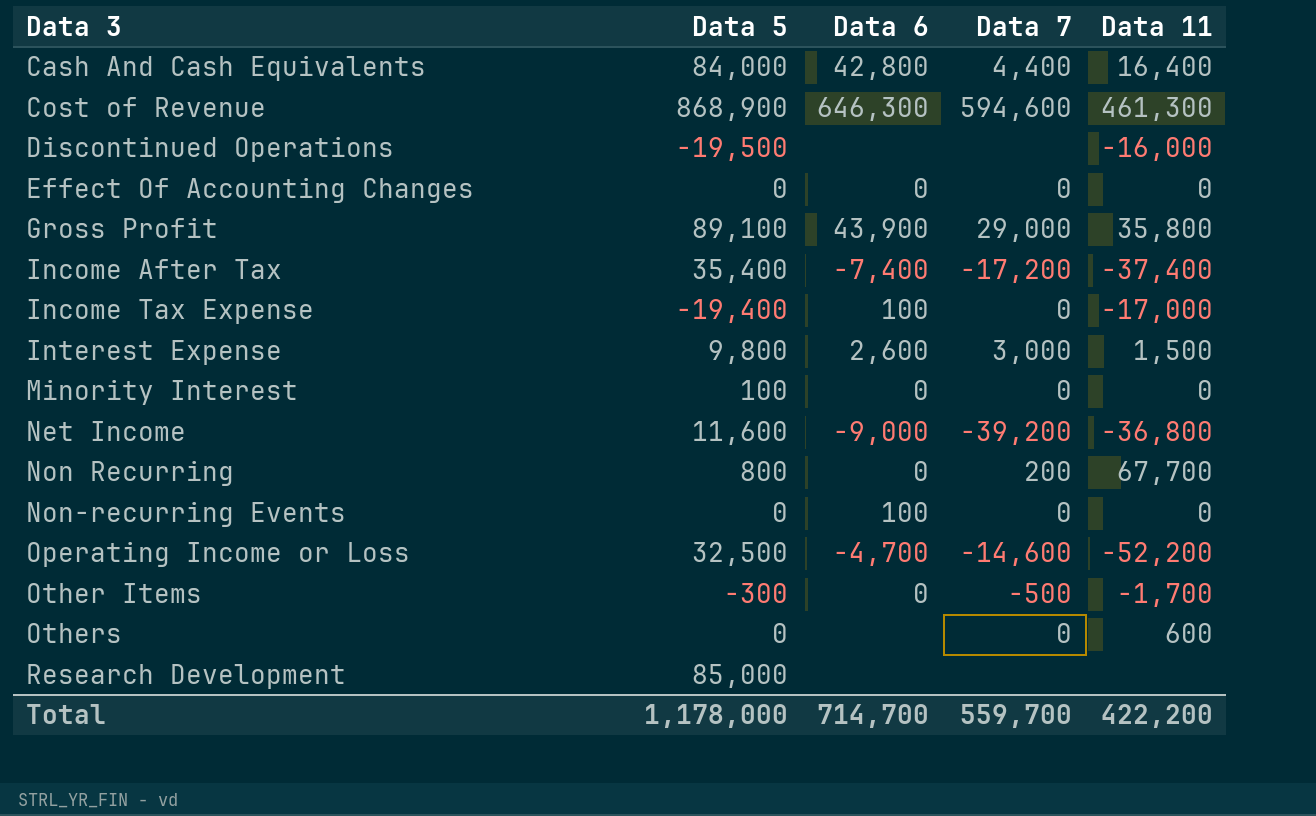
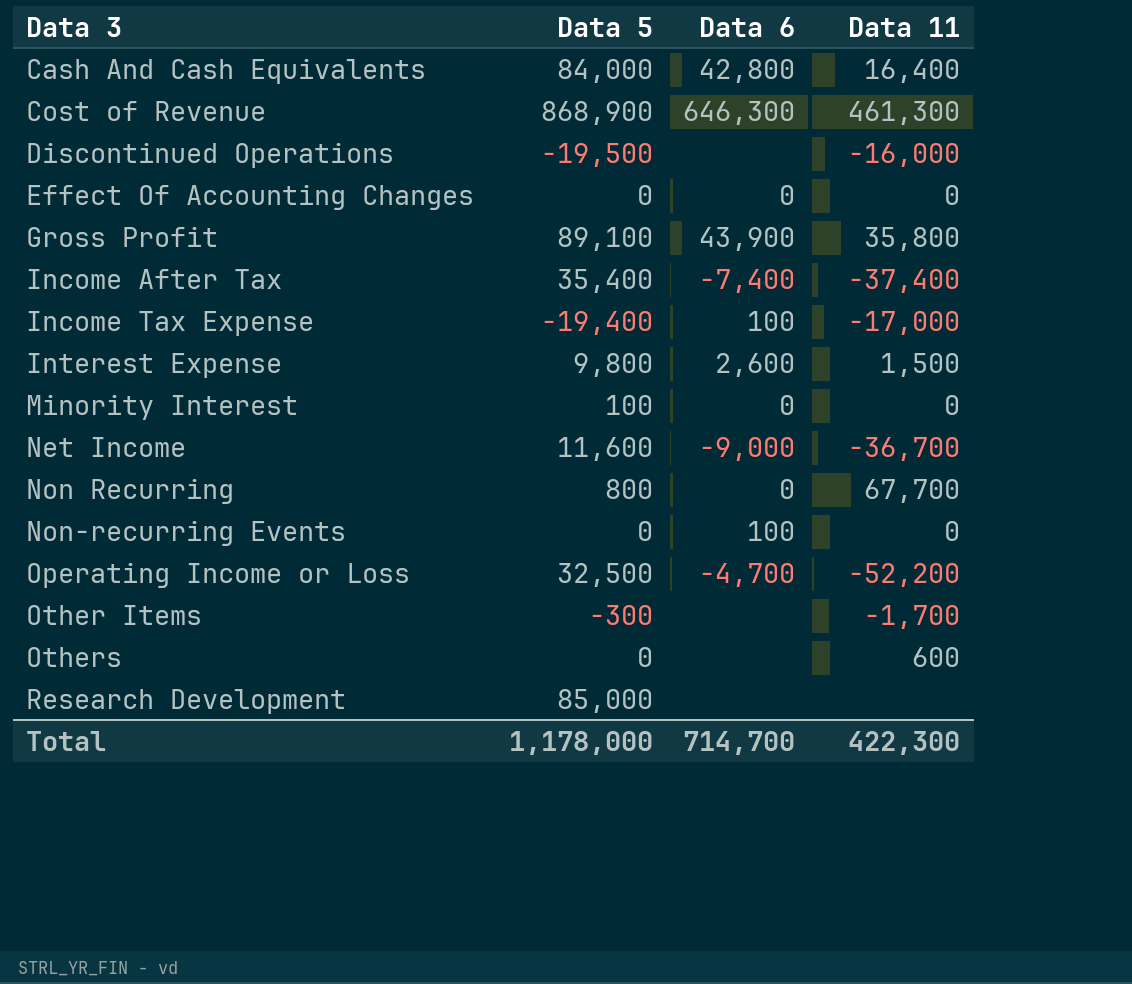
column Data 7 | position: 4 -> none
Net Income | Data 11: -36,800 -> -36,700
Other Items | Data 6: 0 -> none
Total | Data 11: 422,200 -> 422,300

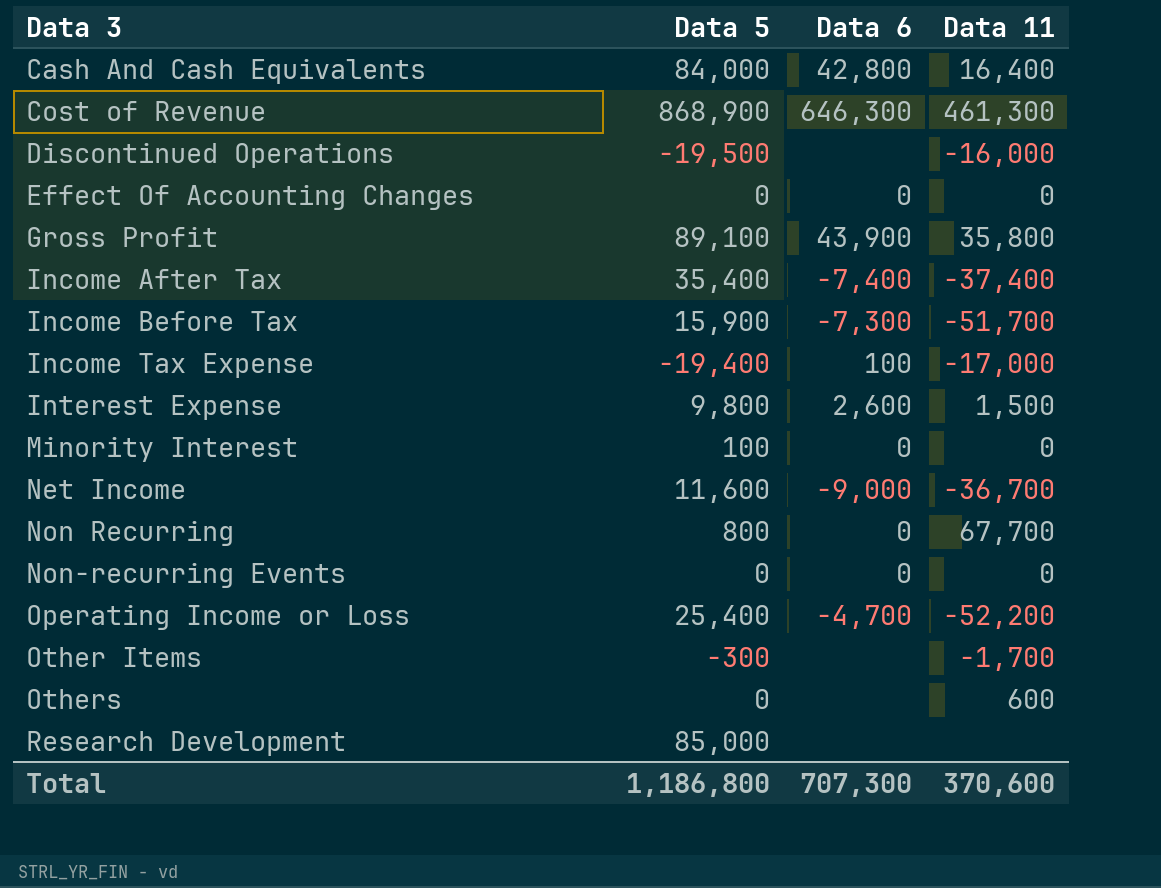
row Income Before Tax: none -> 15,900 | -7,300 | -51,700
Non-recurring Events | Data 6: 100 -> 0
Operating Income or Loss | Data 5: 32,500 -> 25,400
Total | Data 5: 1,178,000 -> 1,186,800
Total | Data 6: 714,700 -> 707,300
Total | Data 11: 422,300 -> 370,600

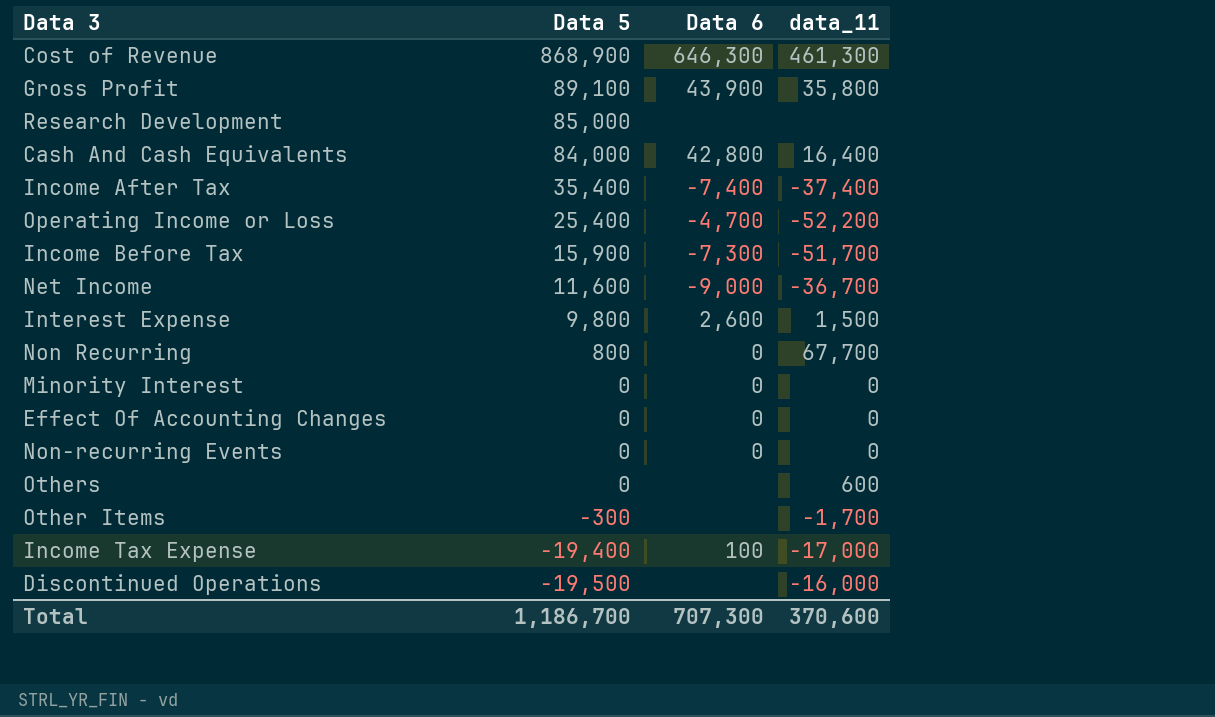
row order: Data 3 ascending -> Data 5 descending
column name: Data 11 -> data_11
Minority Interest | Data 5: 100 -> 0
Total | Data 5: 1,186,800 -> 1,186,700

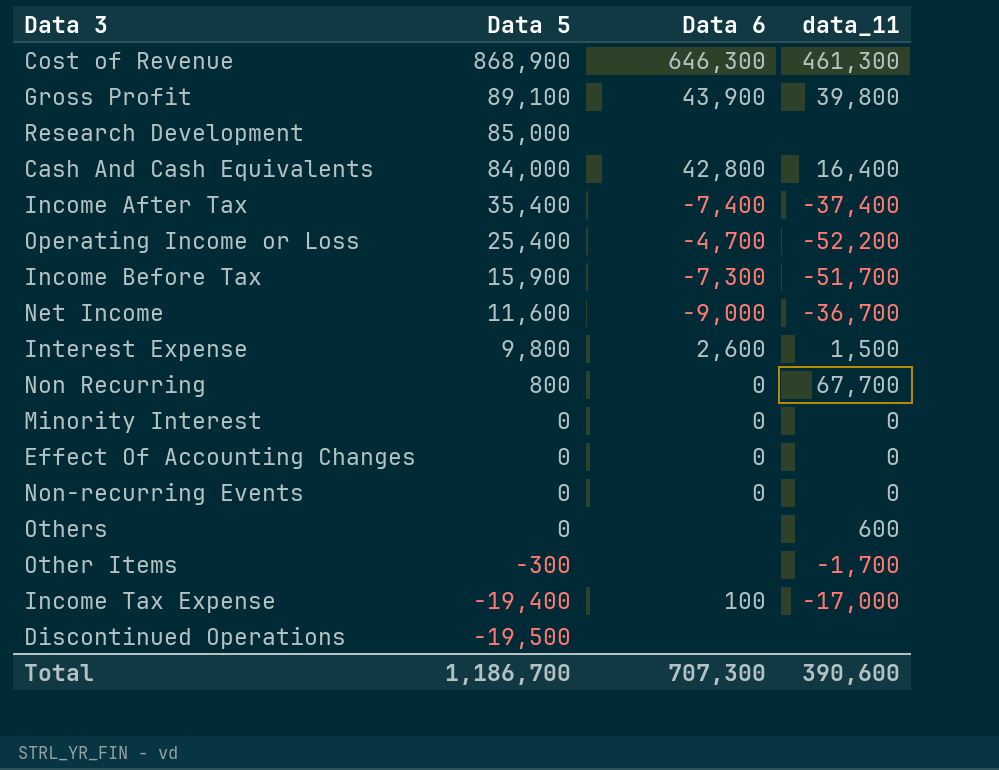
Gross Profit | data_11: 35,800 -> 39,800
Discontinued Operations | data_11: -16,000 -> none
Total | data_11: 370,600 -> 390,600

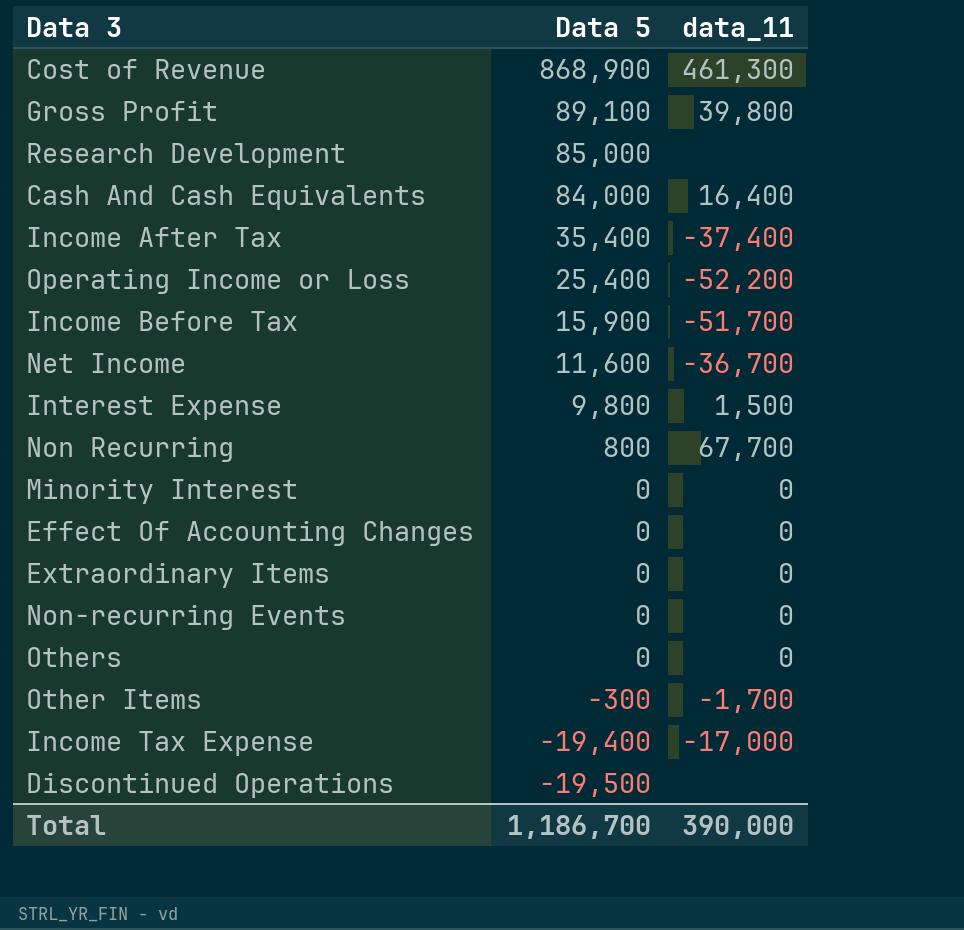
column Data 6 | position: 3 -> none
row Extraordinary Items: none -> 0 | 0
Others | data_11: 600 -> 0
Total | data_11: 390,600 -> 390,000

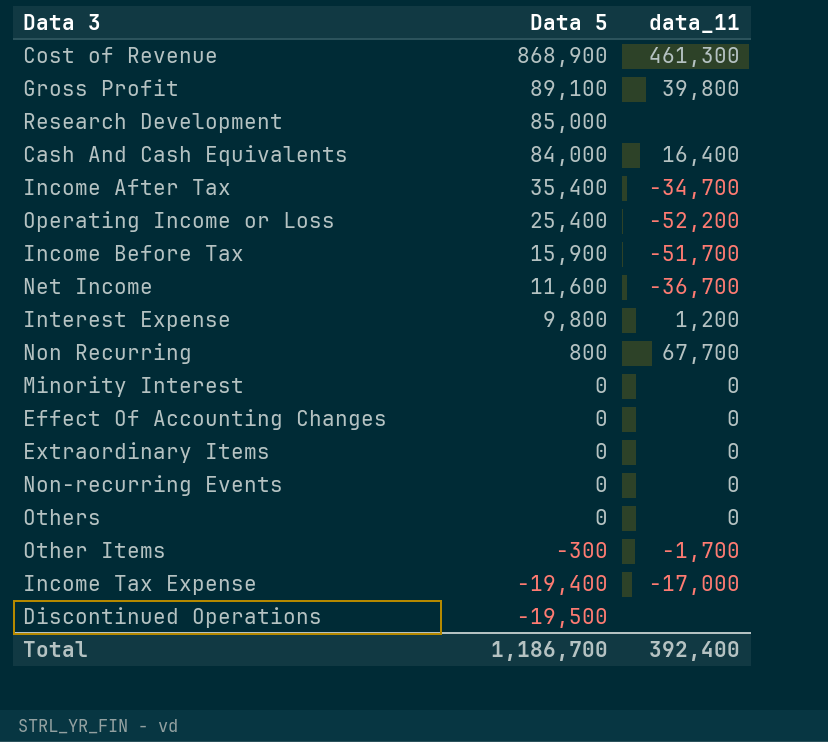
Income After Tax | data_11: -37,400 -> -34,700
Interest Expense | data_11: 1,500 -> 1,200
Total | data_11: 390,000 -> 392,400

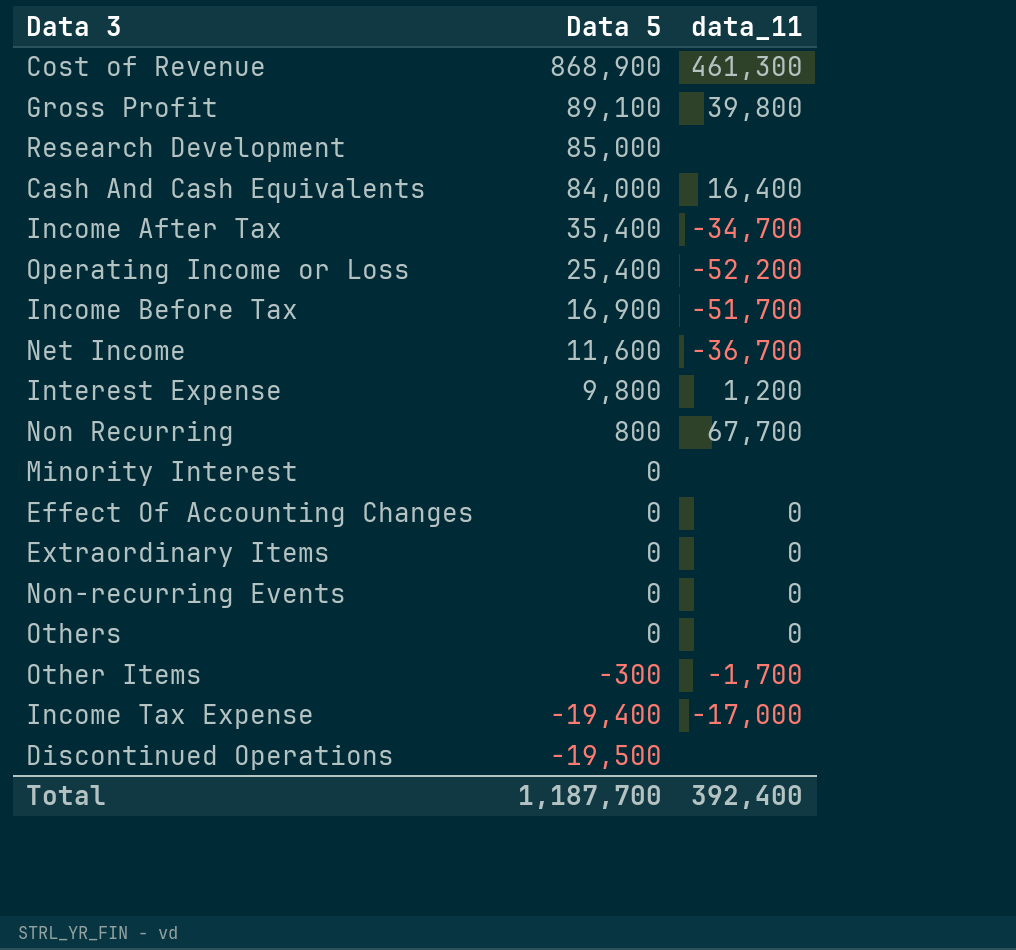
Income Before Tax | Data 5: 15,900 -> 16,900
Minority Interest | data_11: 0 -> none
Total | Data 5: 1,186,700 -> 1,187,700

